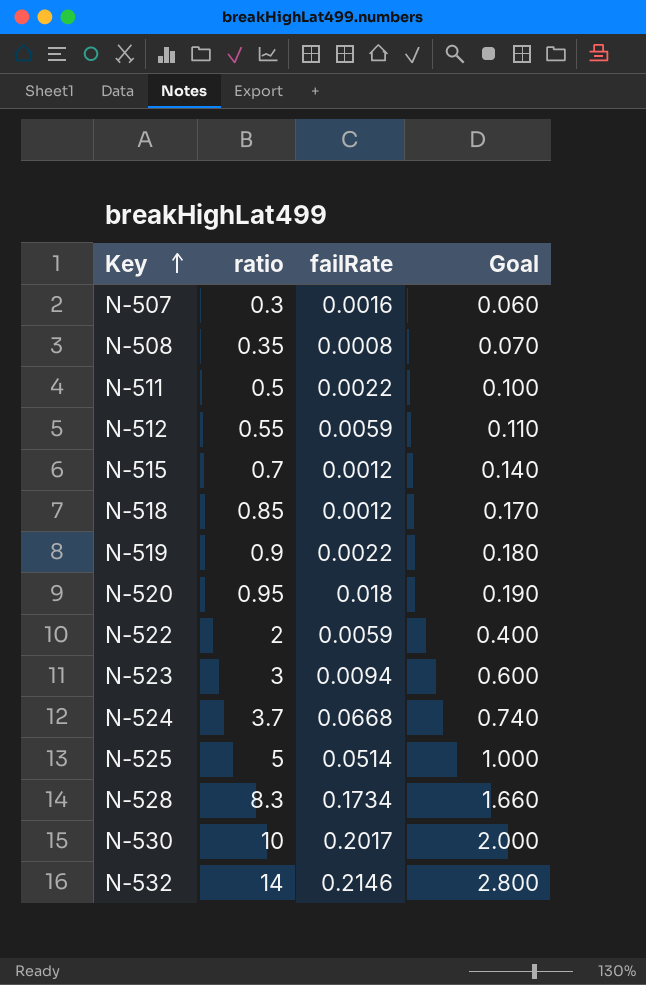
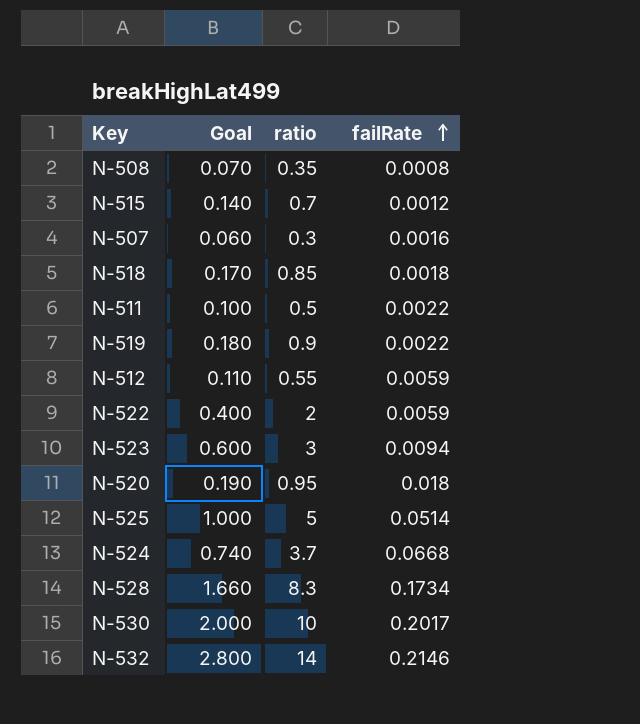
row order: Key ascending -> failRate ascending
column Goal | position: 4 -> 2
N-518 | failRate: 0.0012 -> 0.0018

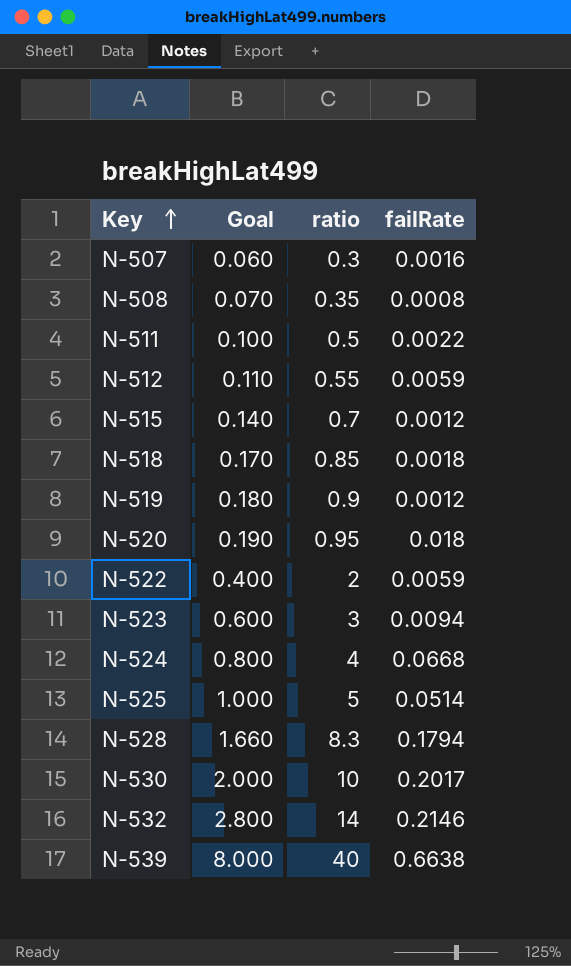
row order: failRate ascending -> Key ascending
N-519 | failRate: 0.0022 -> 0.0012
N-524 | Goal: 0.740 -> 0.800
N-524 | ratio: 3.7 -> 4
N-528 | failRate: 0.1734 -> 0.1794
row N-539: none -> 8.000 | 40 | 0.6638

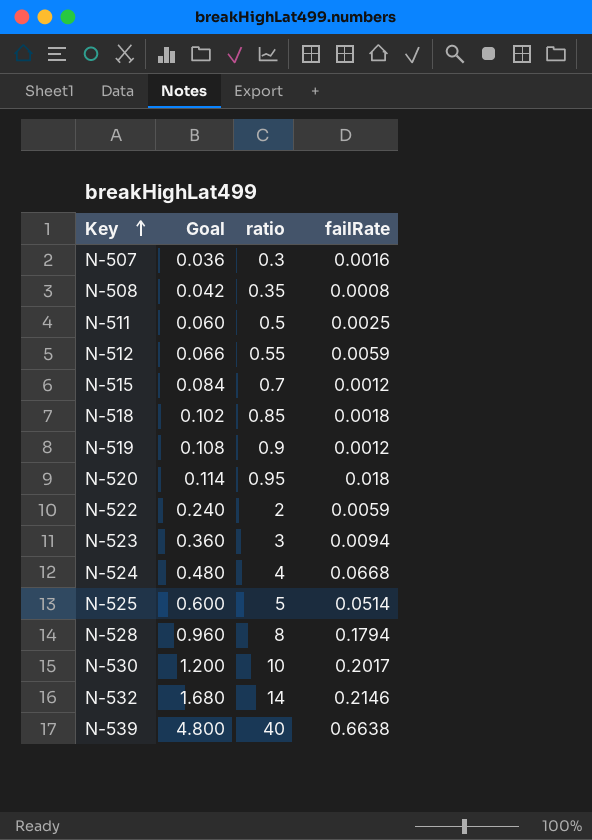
column Goal | formula: [ratio] * 0.2 -> [ratio] * 0.12
N-511 | failRate: 0.0022 -> 0.0025
N-528 | ratio: 8.3 -> 8

